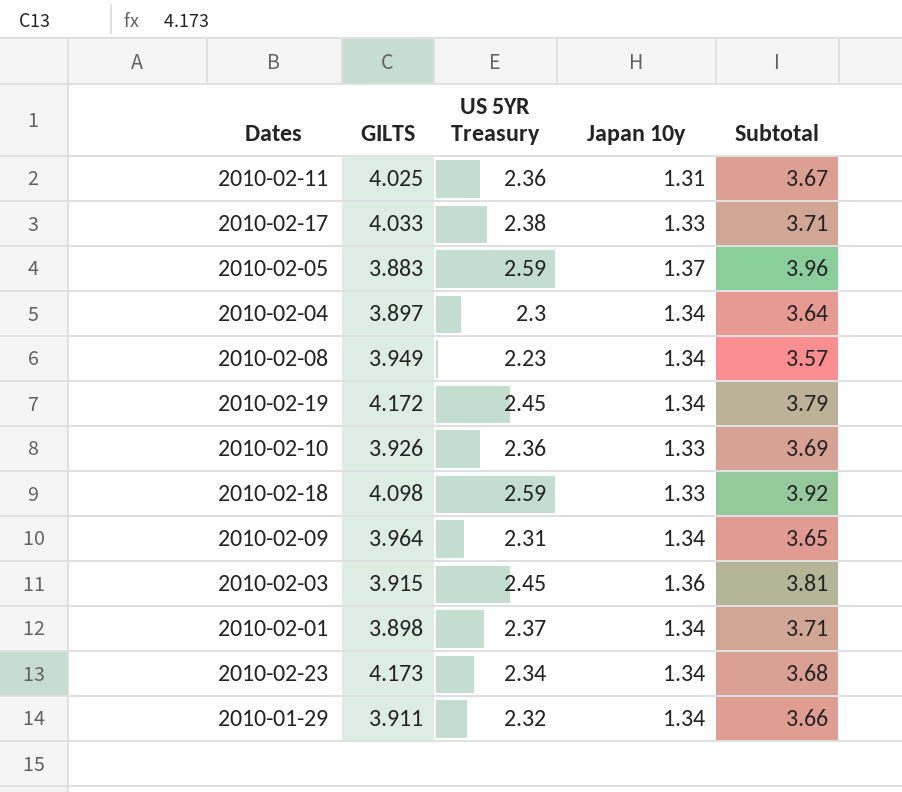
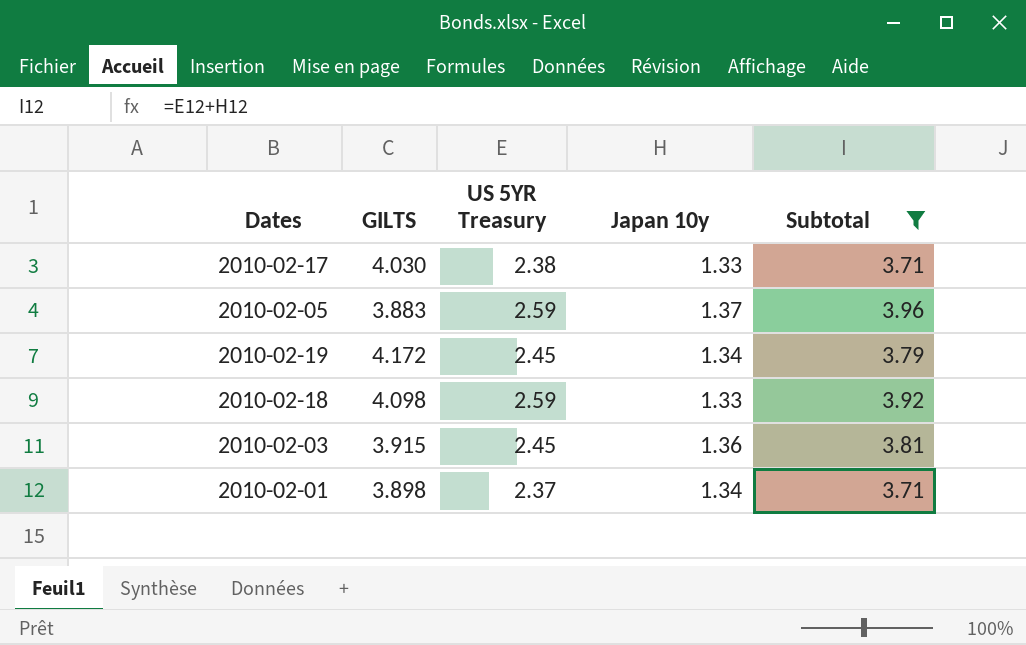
filter: none -> Subtotal >= 3.71
2010-02-17 | GILTS: 4.033 -> 4.030

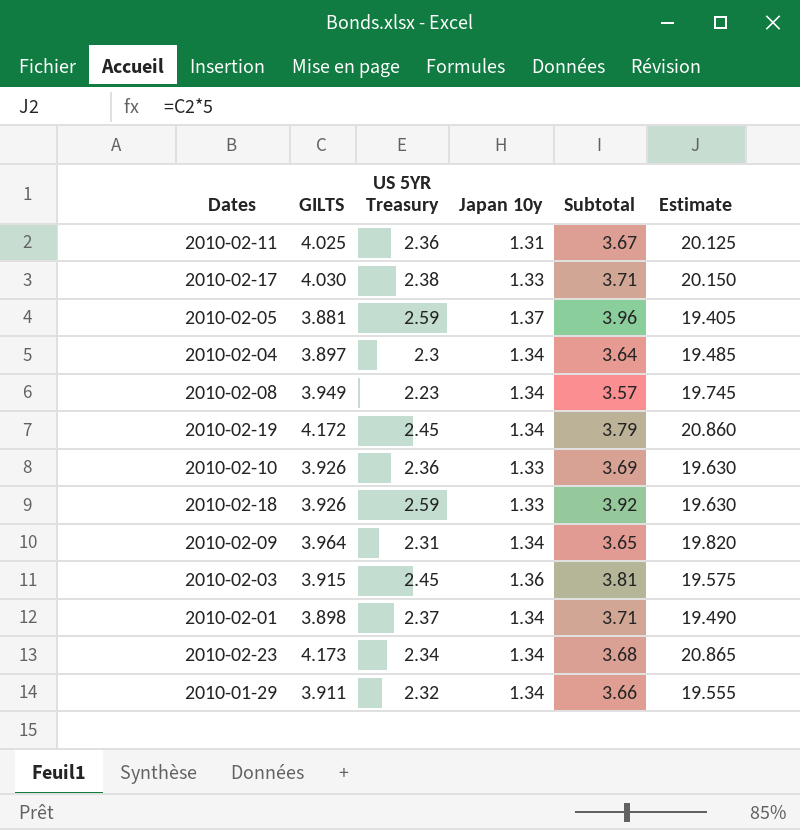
filter: Subtotal >= 3.71 -> none
column Estimate | formula: none -> [GILTS] * 5
2010-02-05 | GILTS: 3.883 -> 3.881
2010-02-18 | GILTS: 4.098 -> 3.926

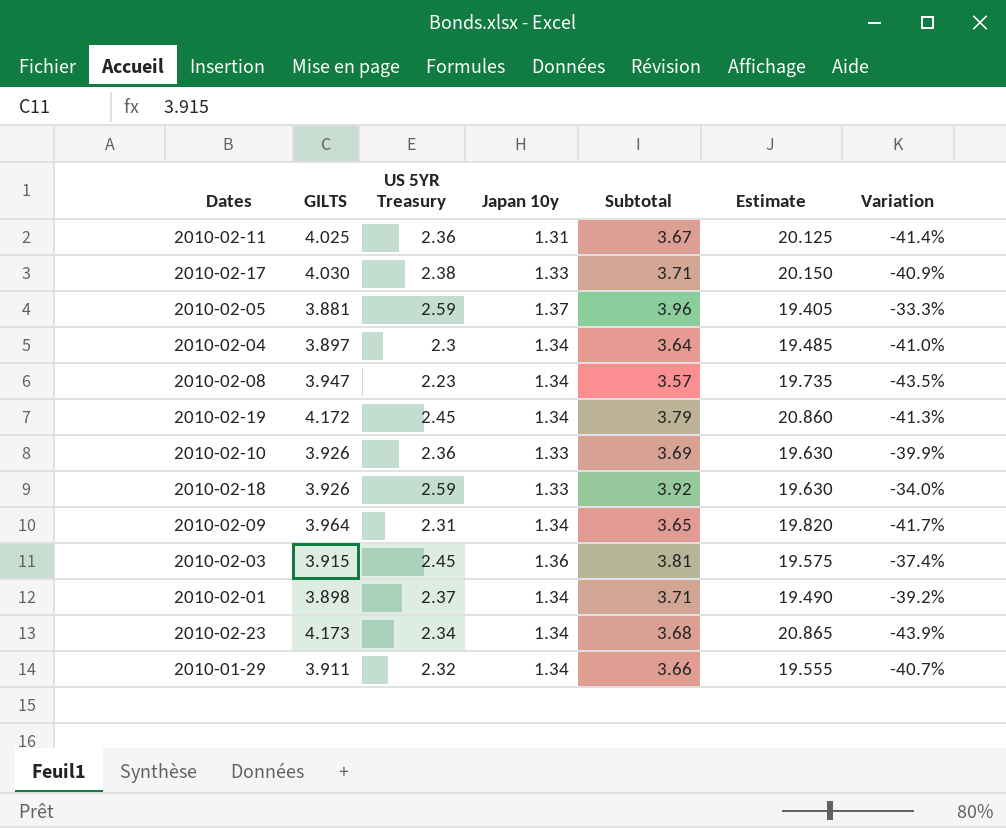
column Variation | formula: none -> ([US 5YR Treasury] - [GILTS]) / [GILTS]
2010-02-08 | GILTS: 3.949 -> 3.947
2010-02-08 | Estimate: 19.745 -> 19.735

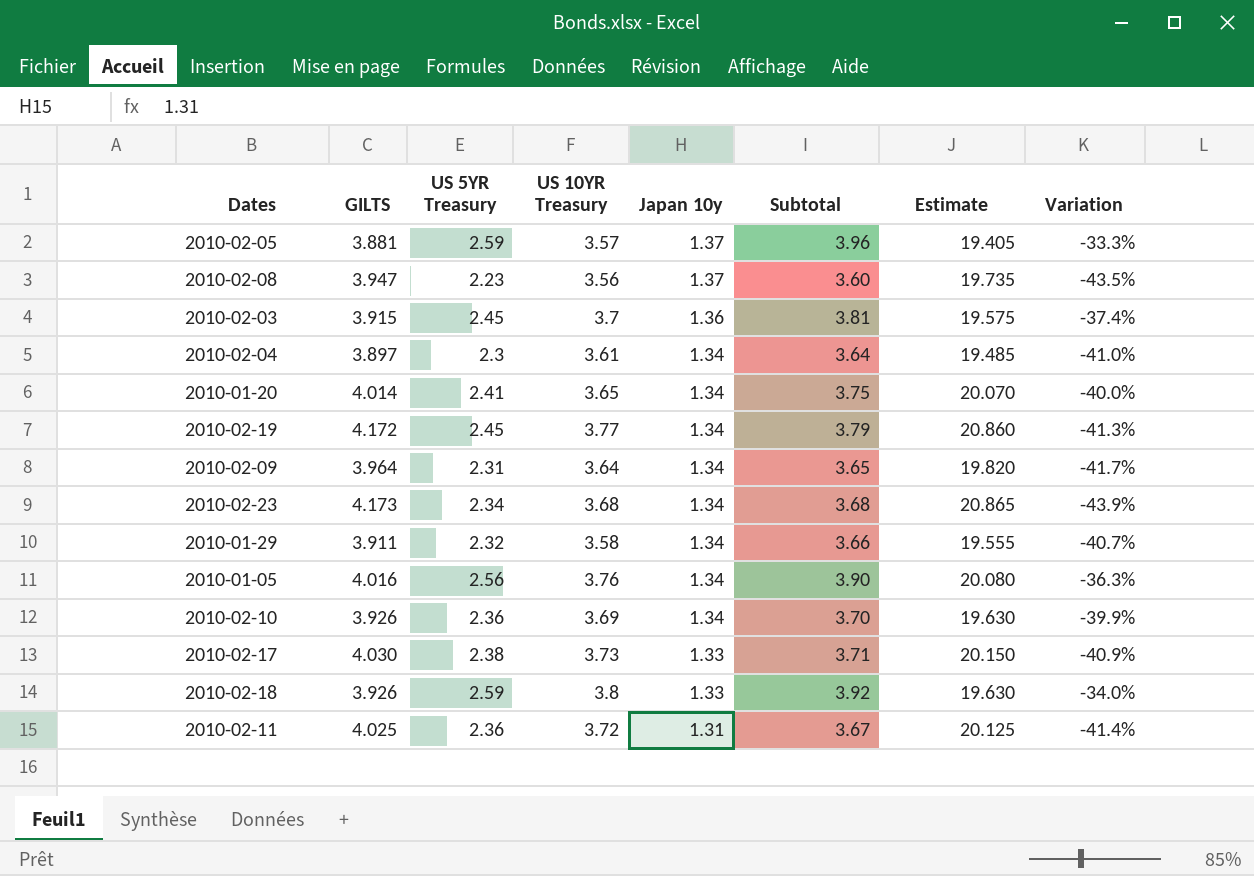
row order: none -> Japan 10y descending
column US 10YR Treasury | position: none -> 4
row 2010-02-01: 3.898 | 2.37 | 1.34 | 3.71 | 19.490 | -39.2% -> none
2010-02-08 | Japan 10y: 1.34 -> 1.37
2010-02-08 | Subtotal: 3.57 -> 3.60
row 2010-01-20: none -> 4.014 | 2.41 | 3.65 | 1.34 | 3.75 | 20.070 | -40.0%
row 2010-01-05: none -> 4.016 | 2.56 | 3.76 | 1.34 | 3.90 | 20.080 | -36.3%
2010-02-10 | Japan 10y: 1.33 -> 1.34
2010-02-10 | Subtotal: 3.69 -> 3.70

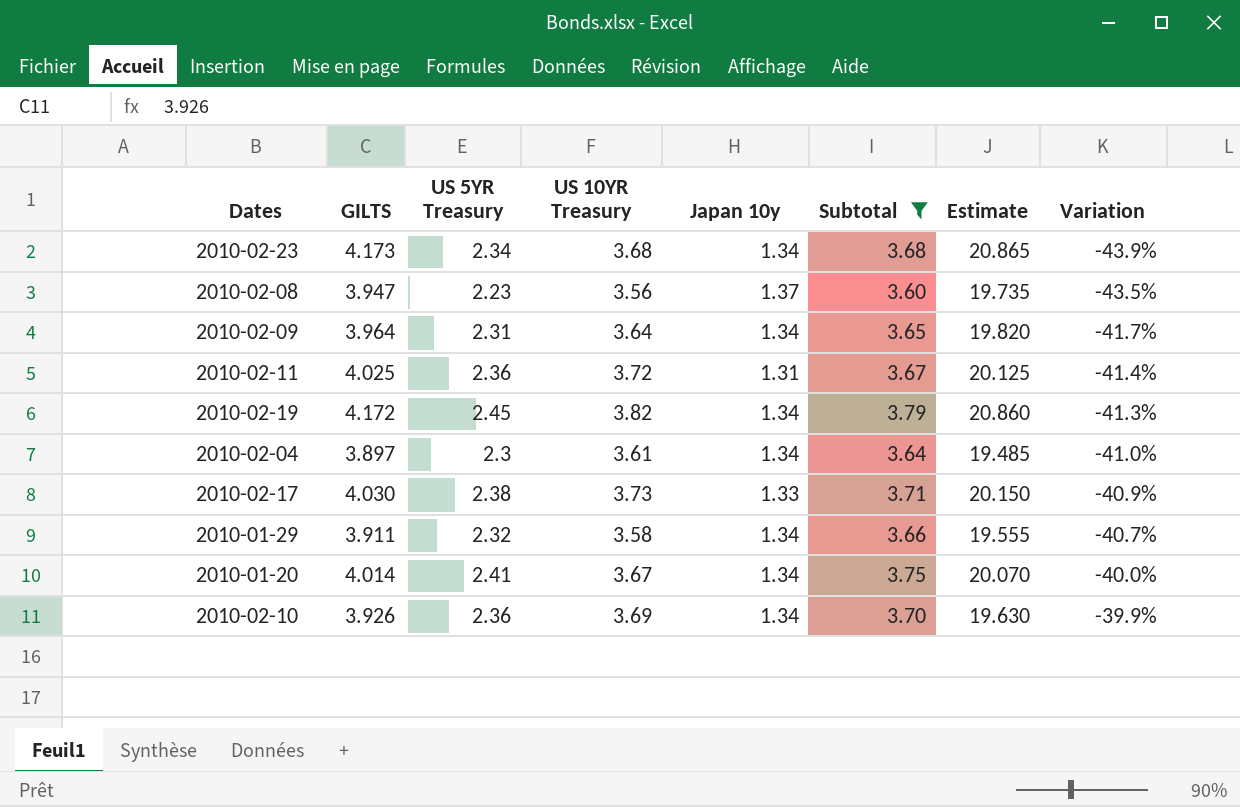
filter: none -> Subtotal <= 3.79
row order: Japan 10y descending -> Variation ascending
2010-02-19 | US 10YR Treasury: 3.77 -> 3.82
2010-01-20 | US 10YR Treasury: 3.65 -> 3.67

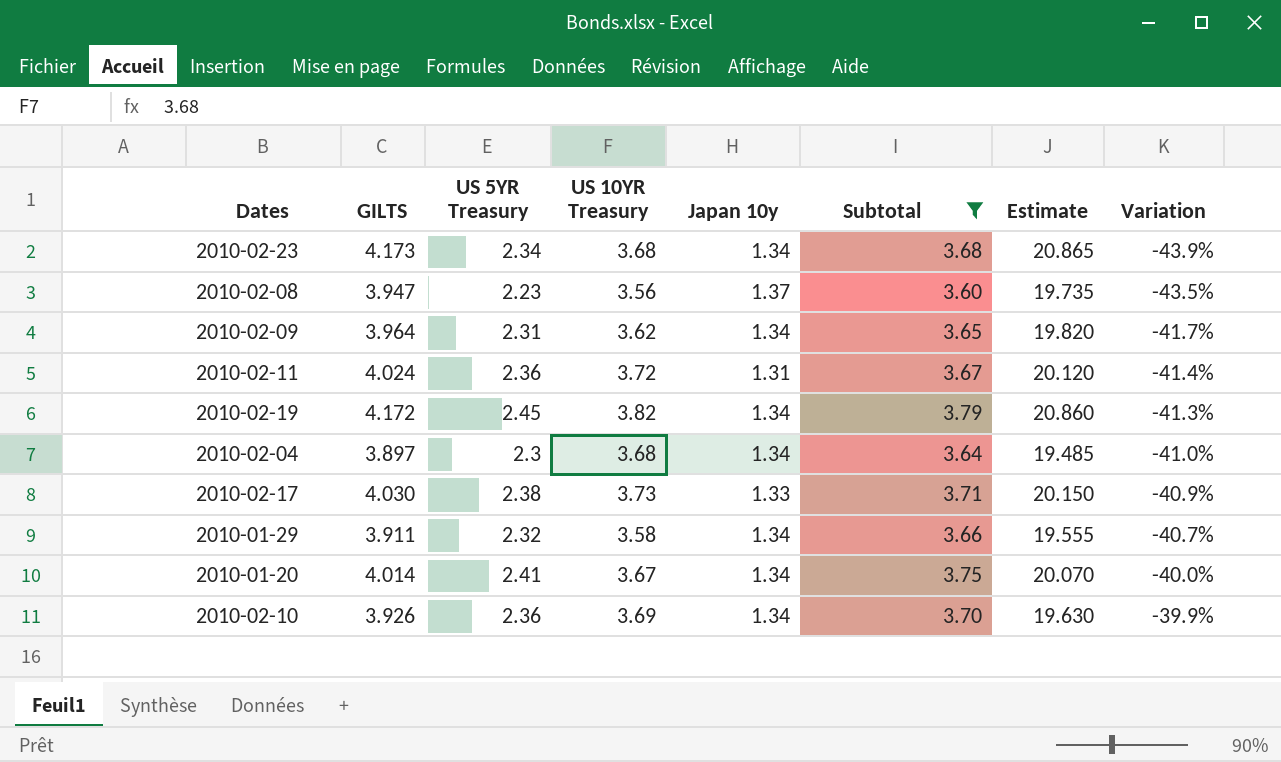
2010-02-09 | US 10YR Treasury: 3.64 -> 3.62
2010-02-11 | GILTS: 4.025 -> 4.024
2010-02-11 | Estimate: 20.125 -> 20.120
2010-02-04 | US 10YR Treasury: 3.61 -> 3.68

